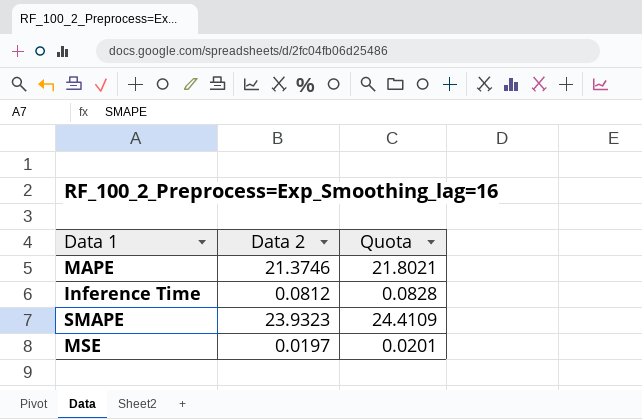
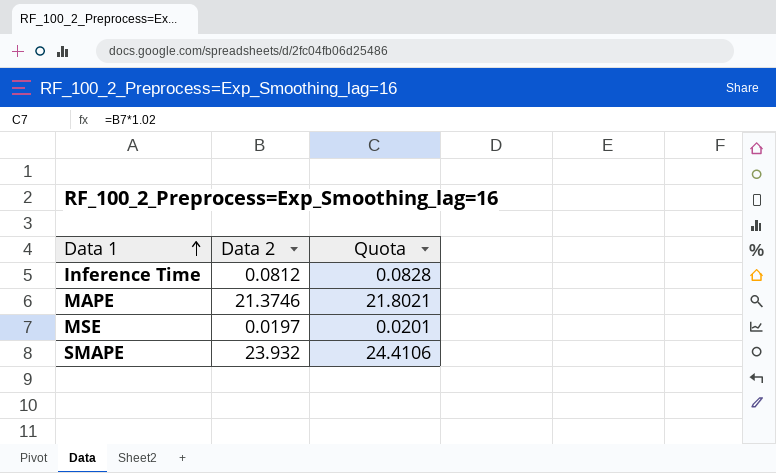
row order: none -> Data 1 ascending
SMAPE | Data 2: 23.9323 -> 23.932
SMAPE | Quota: 24.4109 -> 24.4106

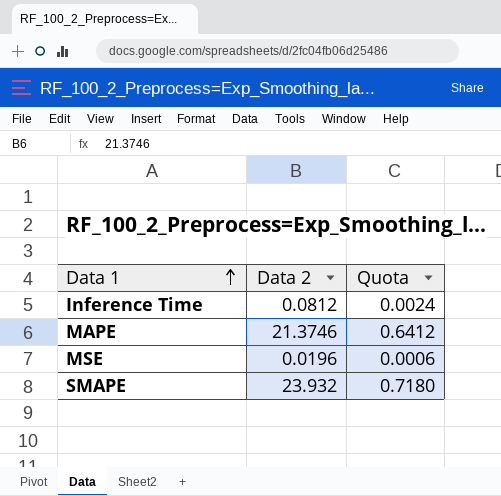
column Quota | formula: [Data 2] * 1.02 -> [Data 2] * 0.03
MSE | Data 2: 0.0197 -> 0.0196

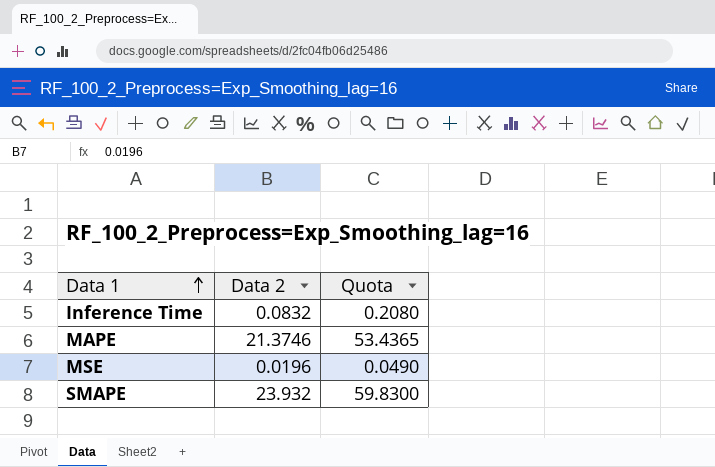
column Quota | formula: [Data 2] * 0.03 -> [Data 2] * 2.5
Inference Time | Data 2: 0.0812 -> 0.0832

